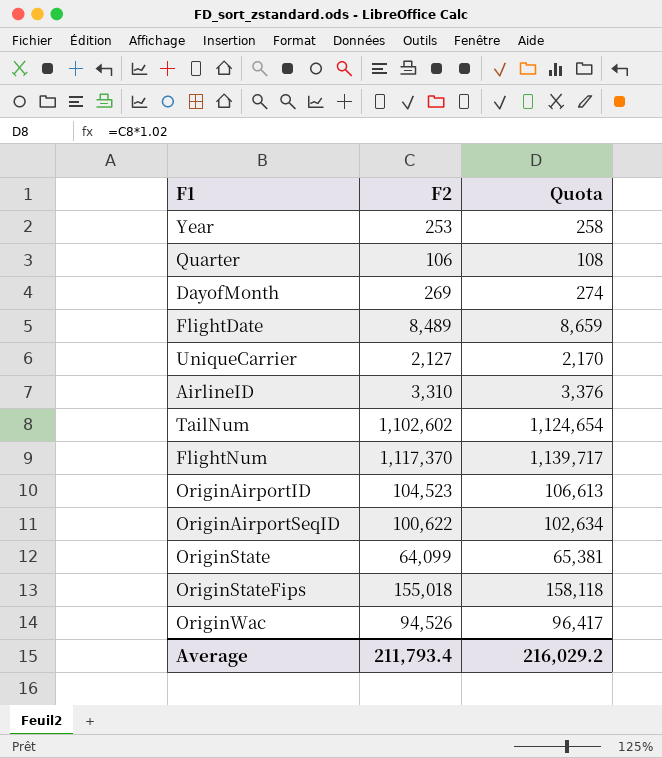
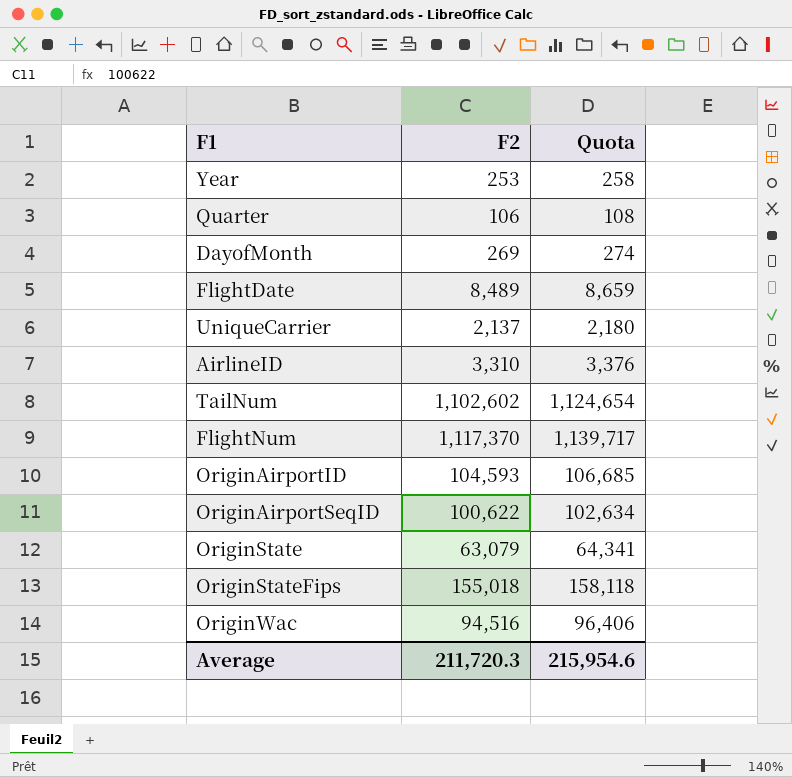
UniqueCarrier | F2: 2,127 -> 2,137
UniqueCarrier | Quota: 2,170 -> 2,180
OriginAirportID | F2: 104,523 -> 104,593
OriginAirportID | Quota: 106,613 -> 106,685
OriginState | F2: 64,099 -> 63,079
OriginState | Quota: 65,381 -> 64,341
OriginWac | F2: 94,526 -> 94,516
OriginWac | Quota: 96,417 -> 96,406
Average | F2: 211,793.4 -> 211,720.3
Average | Quota: 216,029.2 -> 215,954.6

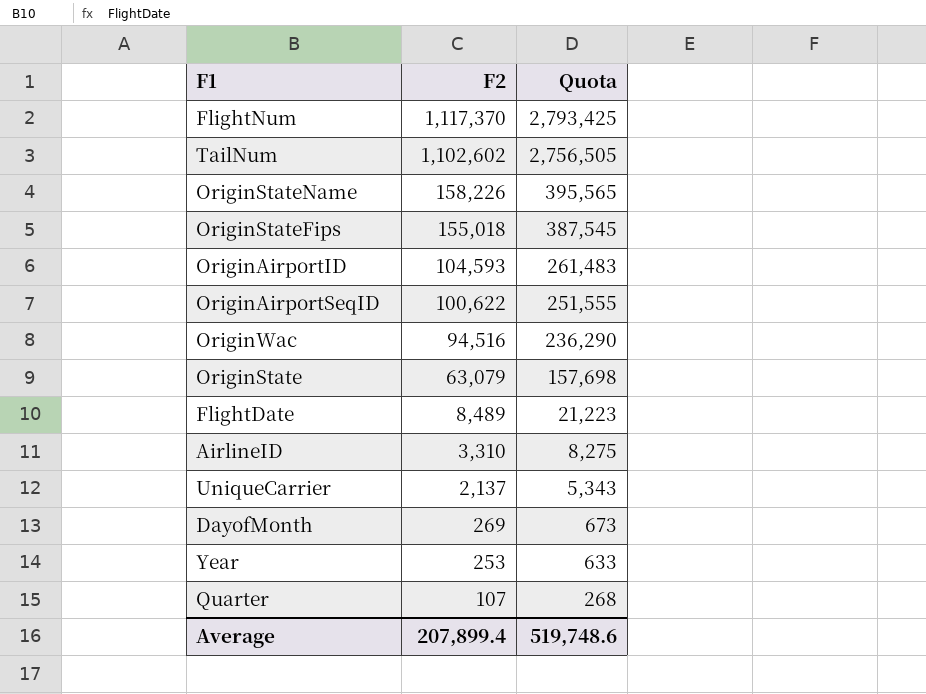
row order: none -> F2 descending
column Quota | formula: [F2] * 1.02 -> [F2] * 2.5
row OriginStateName: none -> 158,226 | 395,565
Quarter | F2: 106 -> 107
Average | F2: 211,720.3 -> 207,899.4
Average | Quota: 215,954.6 -> 519,748.6

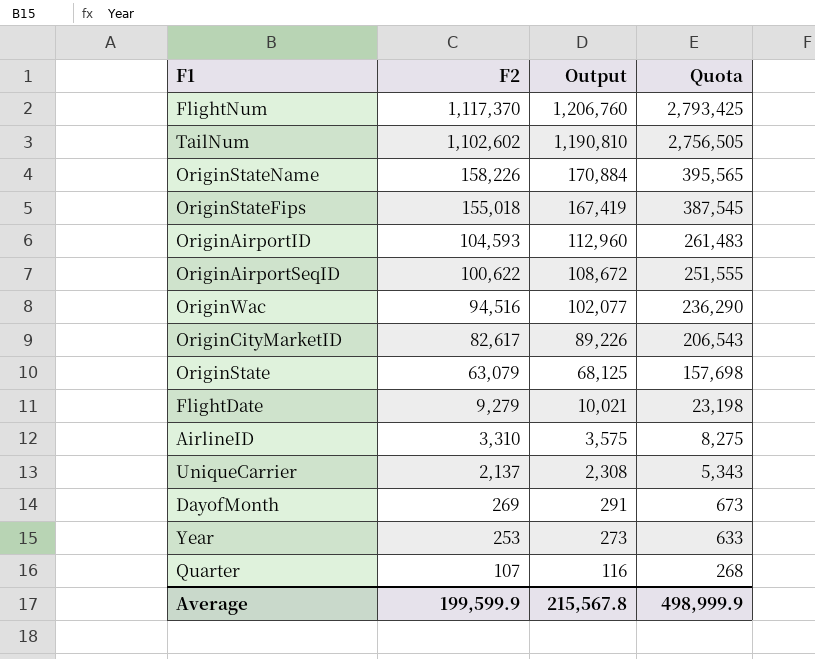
column Output | formula: none -> [F2] * 1.08
row OriginCityMarketID: none -> 82,617 | 89,226 | 206,543
FlightDate | F2: 8,489 -> 9,279
FlightDate | Quota: 21,223 -> 23,198
Average | F2: 207,899.4 -> 199,599.9
Average | Quota: 519,748.6 -> 498,999.9

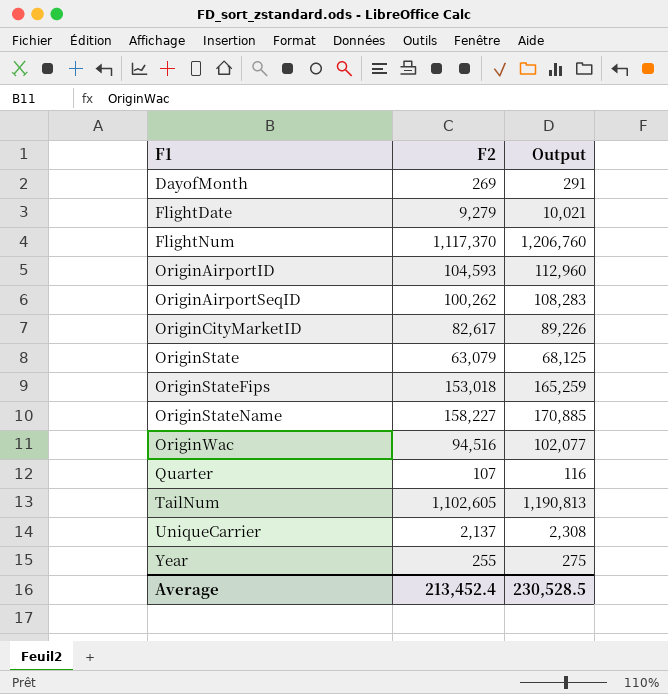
row order: F2 descending -> F1 ascending
column Quota | formula: [F2] * 2.5 -> none
row AirlineID: 3,310 | 3,575 | 8,275 -> none
OriginAirportSeqID | F2: 100,622 -> 100,262
OriginAirportSeqID | Output: 108,672 -> 108,283
OriginStateFips | F2: 155,018 -> 153,018
OriginStateFips | Output: 167,419 -> 165,259
OriginStateName | F2: 158,226 -> 158,227
OriginStateName | Output: 170,884 -> 170,885
TailNum | F2: 1,102,602 -> 1,102,605
TailNum | Output: 1,190,810 -> 1,190,813
Year | F2: 253 -> 255
Year | Output: 273 -> 275
Average | F2: 199,599.9 -> 213,452.4
Average | Output: 215,567.8 -> 230,528.5

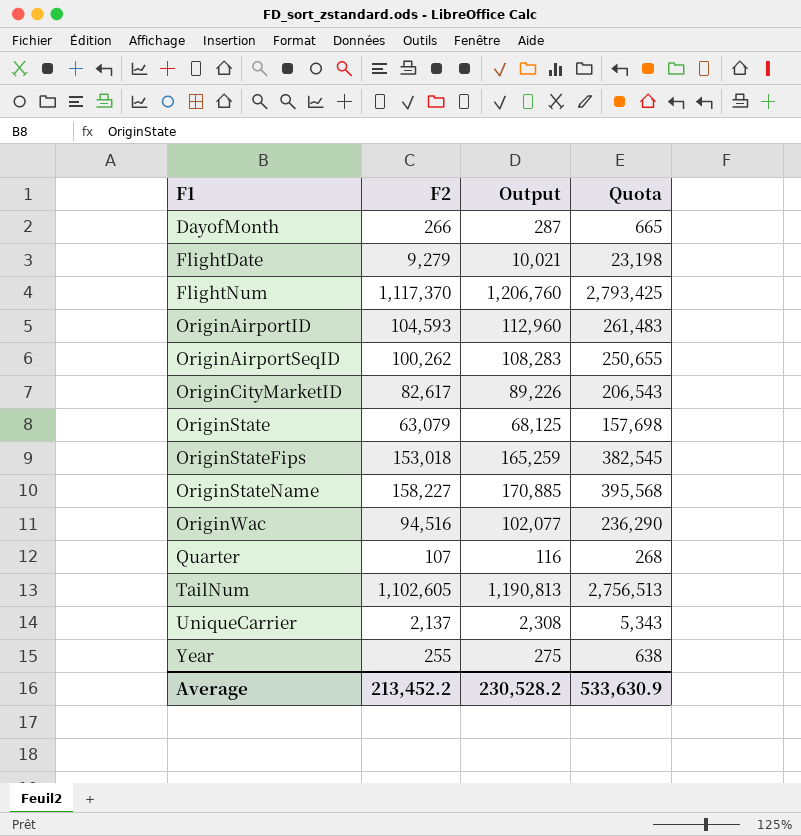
column Quota | formula: none -> [F2] * 2.5
DayofMonth | F2: 269 -> 266
DayofMonth | Output: 291 -> 287
Average | F2: 213,452.4 -> 213,452.2
Average | Output: 230,528.5 -> 230,528.2

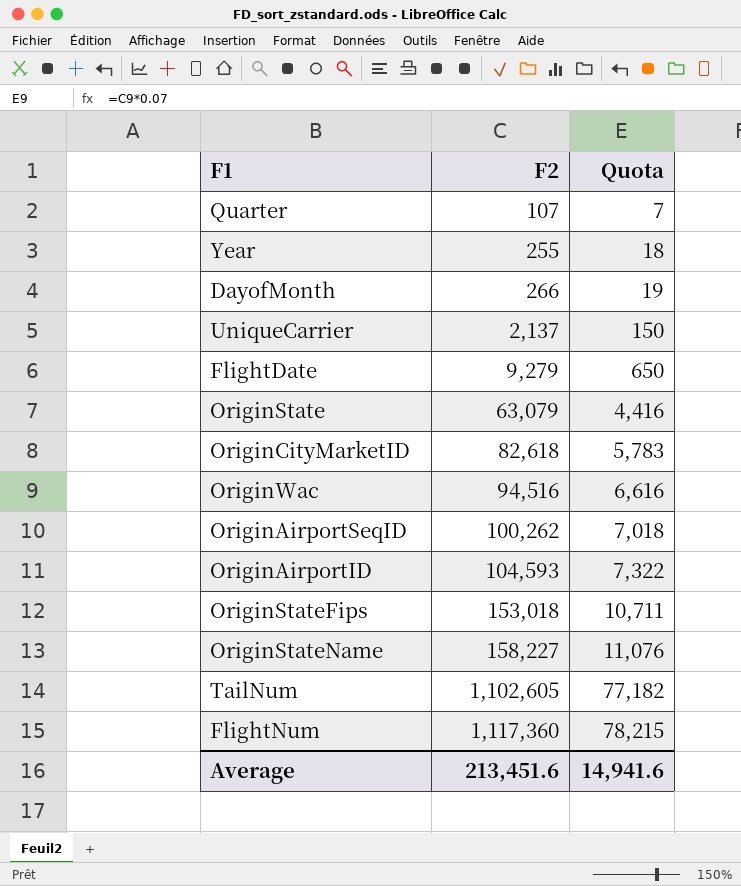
row order: F1 ascending -> F2 ascending
column Output | formula: [F2] * 1.08 -> none
column Quota | formula: [F2] * 2.5 -> [F2] * 0.07
OriginCityMarketID | F2: 82,617 -> 82,618
FlightNum | F2: 1,117,370 -> 1,117,360
Average | F2: 213,452.2 -> 213,451.6
Average | Quota: 533,630.9 -> 14,941.6

